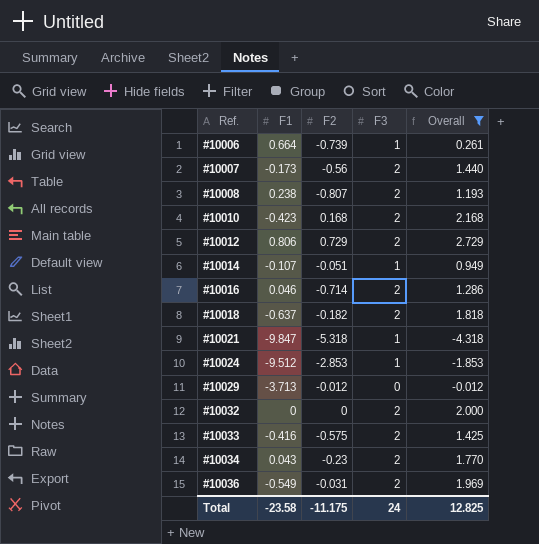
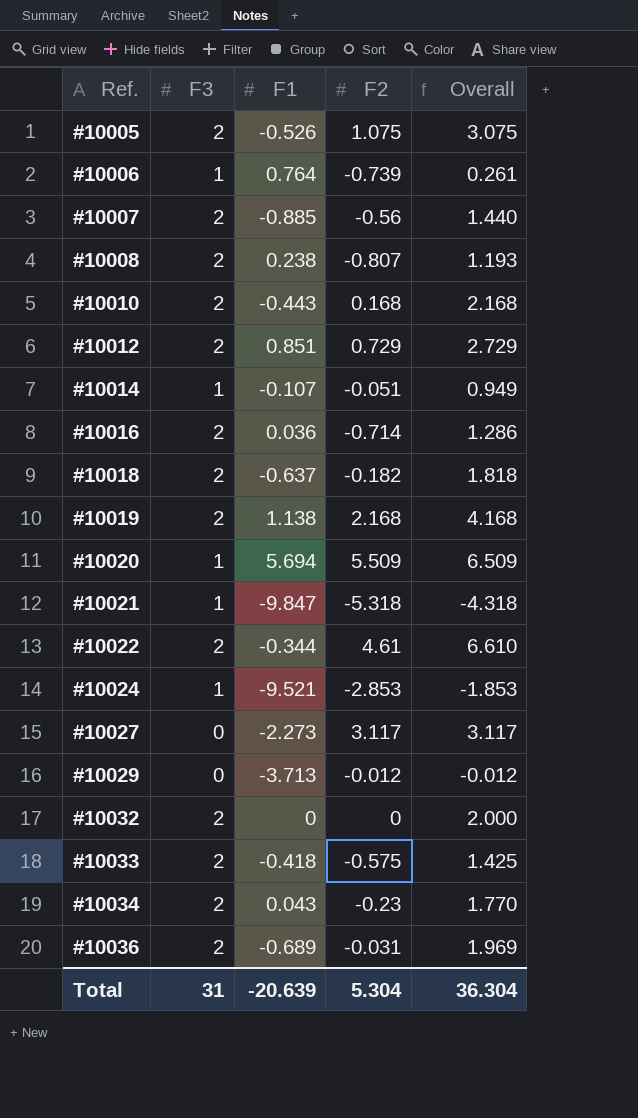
filter: Overall <= 2.729 -> none
column F3 | position: 4 -> 2
#10006 | F1: 0.664 -> 0.764
#10007 | F1: -0.173 -> -0.885
#10010 | F1: -0.423 -> -0.443
#10012 | F1: 0.806 -> 0.851
#10016 | F1: 0.046 -> 0.036
#10024 | F1: -9.512 -> -9.521
#10033 | F1: -0.416 -> -0.418
#10036 | F1: -0.549 -> -0.689
Total | F3: 24 -> 31
Total | F1: -23.58 -> -20.639
Total | F2: -11.175 -> 5.304
Total | Overall: 12.825 -> 36.304

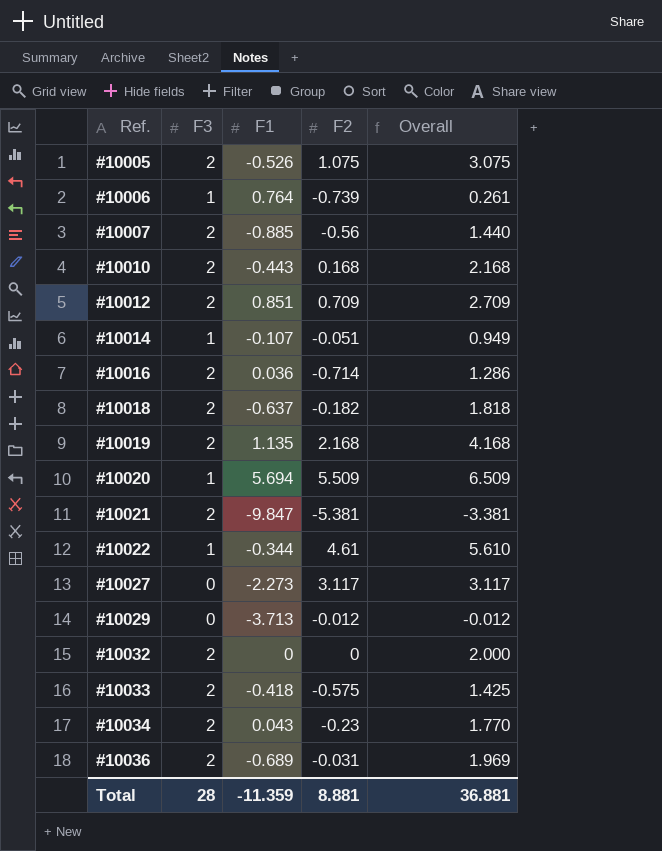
row #10008: 2 | 0.238 | -0.807 | 1.193 -> none
row #10024: 1 | -9.521 | -2.853 | -1.853 -> none
#10012 | F2: 0.729 -> 0.709
#10012 | Overall: 2.729 -> 2.709
#10019 | F1: 1.138 -> 1.135
#10021 | F3: 1 -> 2
#10021 | F2: -5.318 -> -5.381
#10021 | Overall: -4.318 -> -3.381
#10022 | F3: 2 -> 1
#10022 | Overall: 6.610 -> 5.610
Total | F3: 31 -> 28
Total | F1: -20.639 -> -11.359
Total | F2: 5.304 -> 8.881
Total | Overall: 36.304 -> 36.881

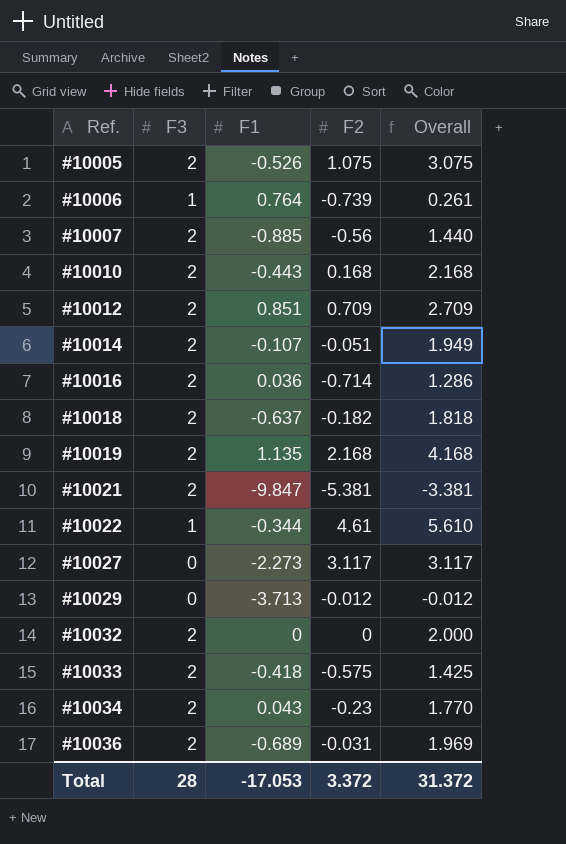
row #10020: 1 | 5.694 | 5.509 | 6.509 -> none
#10014 | F3: 1 -> 2
#10014 | Overall: 0.949 -> 1.949
Total | F1: -11.359 -> -17.053
Total | F2: 8.881 -> 3.372
Total | Overall: 36.881 -> 31.372

